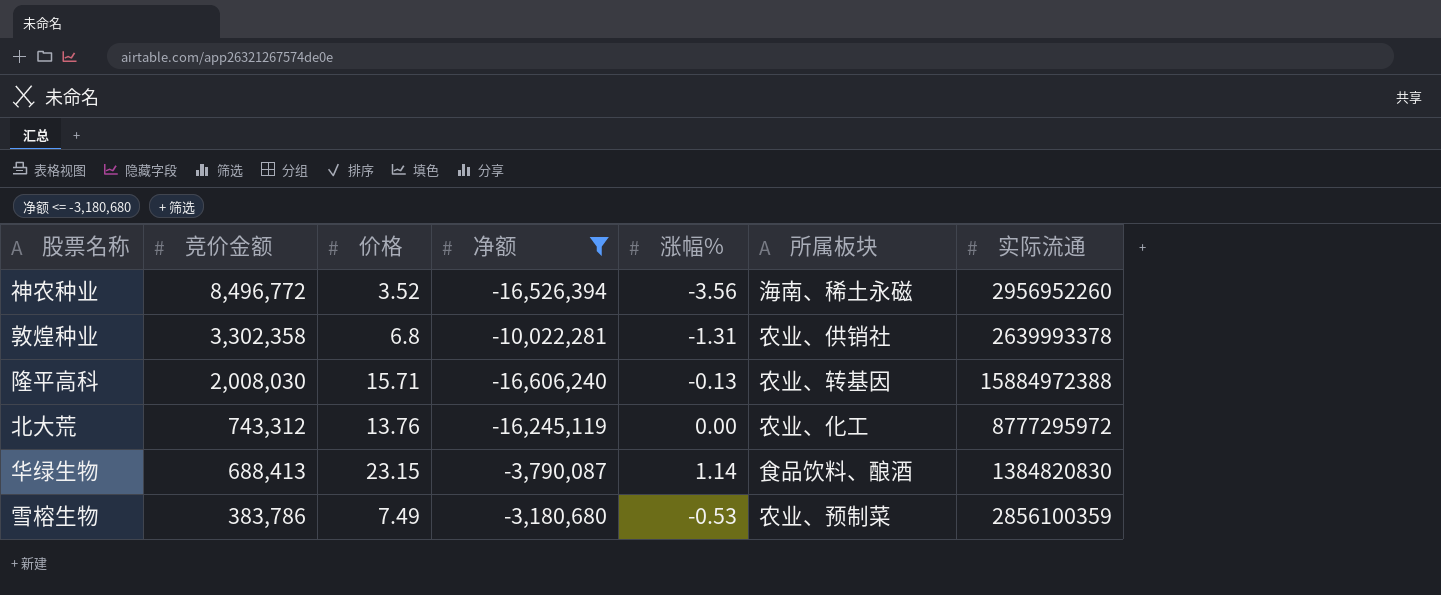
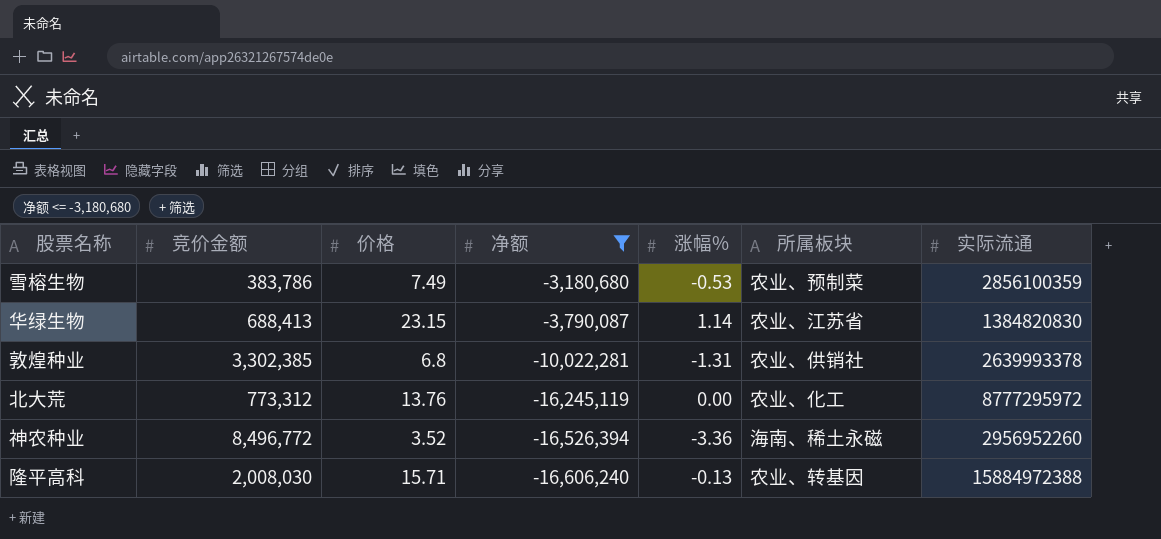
row order: 竞价金额 descending -> 净额 descending
华绿生物 | 所属板块: 食品饮料、酿酒 -> 农业、江苏省
敦煌种业 | 竞价金额: 3,302,358 -> 3,302,385
北大荒 | 竞价金额: 743,312 -> 773,312
神农种业 | 涨幅%: -3.56 -> -3.36

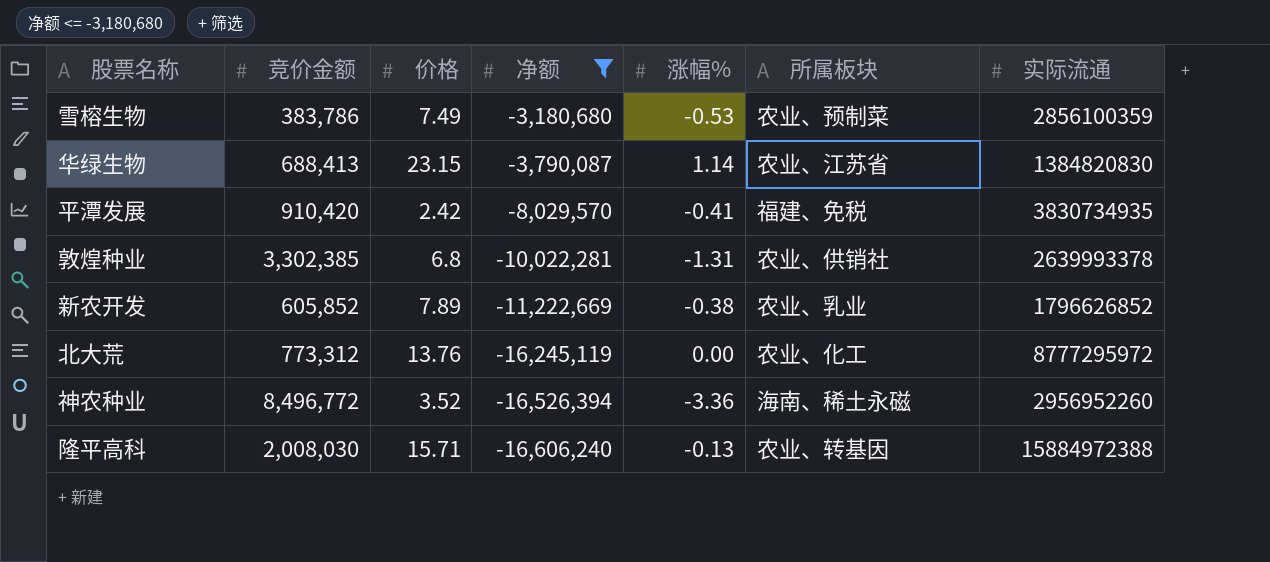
row 平潭发展: none -> 910,420 | 2.42 | -8,029,570 | -0.41 | 福建、免税 | 3830734935
row 新农开发: none -> 605,852 | 7.89 | -11,222,669 | -0.38 | 农业、乳业 | 1796626852

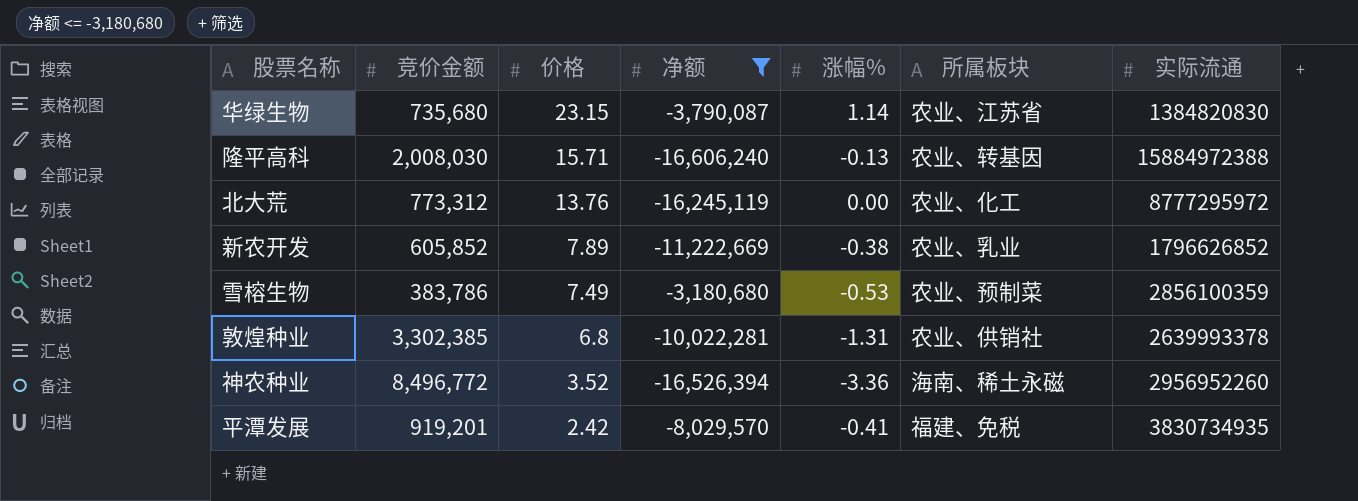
row order: 净额 descending -> 价格 descending
华绿生物 | 竞价金额: 688,413 -> 735,680
平潭发展 | 竞价金额: 910,420 -> 919,201

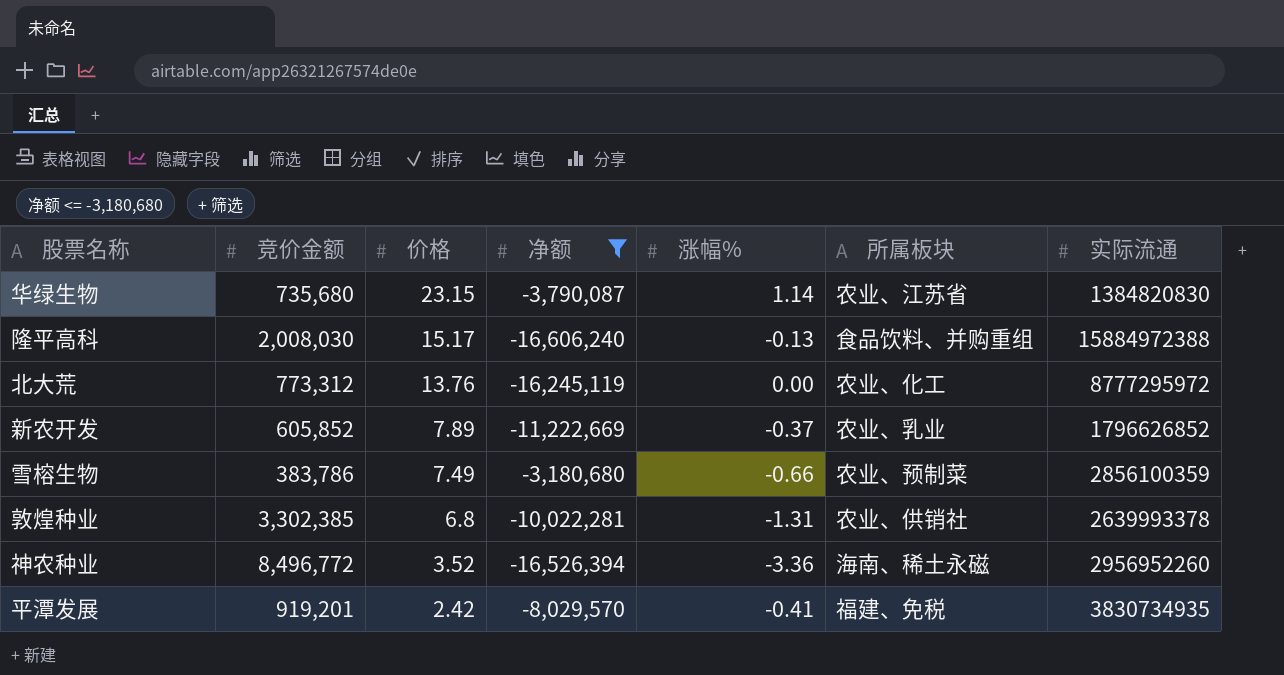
隆平高科 | 价格: 15.71 -> 15.17
隆平高科 | 所属板块: 农业、转基因 -> 食品饮料、并购重组
新农开发 | 涨幅%: -0.38 -> -0.37
雪榕生物 | 涨幅%: -0.53 -> -0.66

